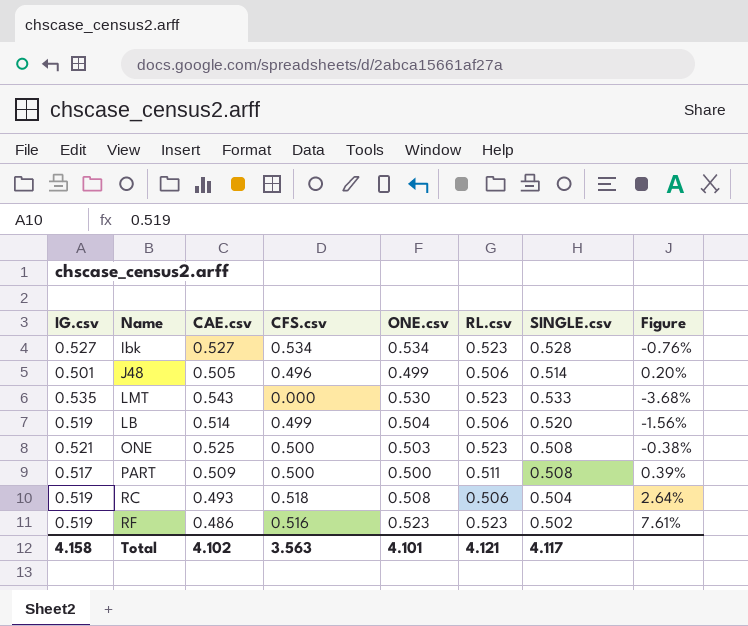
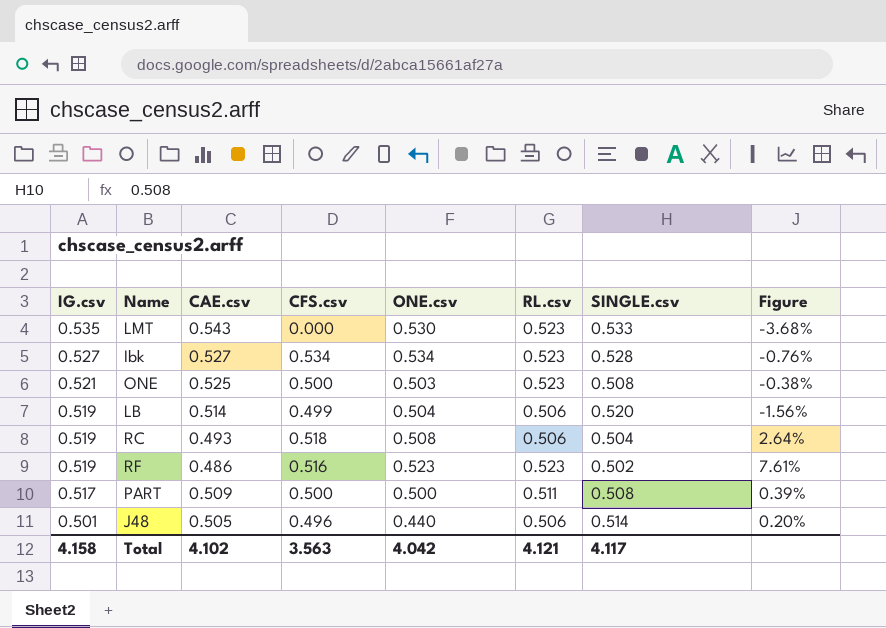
row order: none -> IG.csv descending
J48 | ONE.csv: 0.499 -> 0.440
Total | ONE.csv: 4.101 -> 4.042

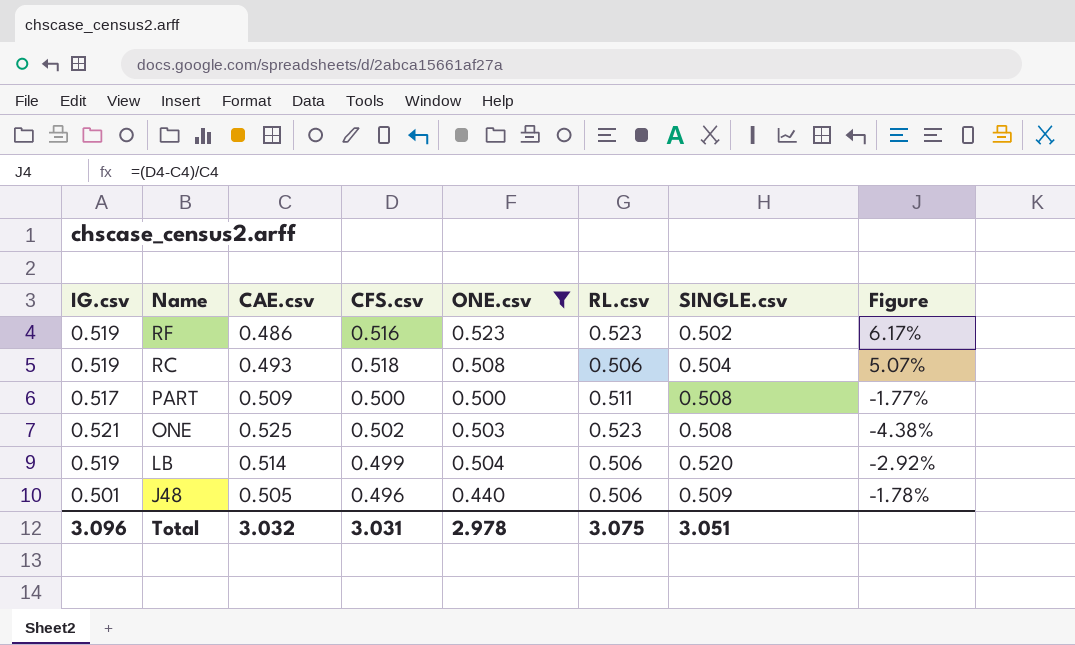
filter: none -> ONE.csv <= 0.523
row order: IG.csv descending -> Name descending
column Figure | formula: ([RL.csv] - [CAE.csv]) / [CAE.csv] -> ([CFS.csv] - [CAE.csv]) / [CAE.csv]
ONE | CFS.csv: 0.500 -> 0.502
J48 | SINGLE.csv: 0.514 -> 0.509
Total | IG.csv: 4.158 -> 3.096
Total | CAE.csv: 4.102 -> 3.032
Total | CFS.csv: 3.563 -> 3.031
Total | ONE.csv: 4.042 -> 2.978
Total | RL.csv: 4.121 -> 3.075
Total | SINGLE.csv: 4.117 -> 3.051

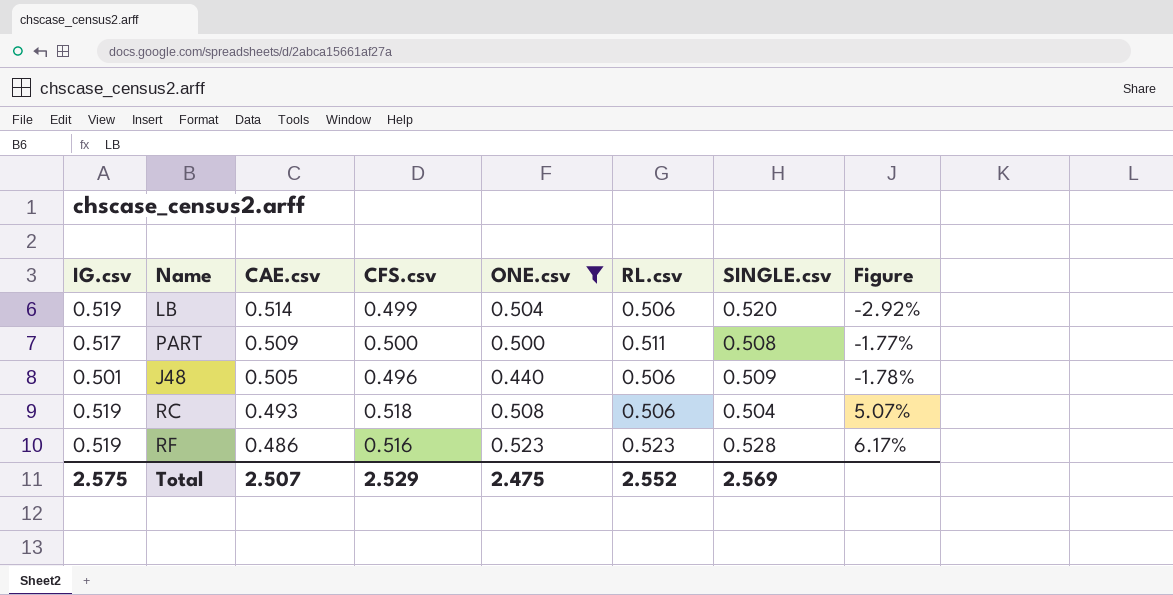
row order: Name descending -> CAE.csv descending
row ONE: 0.521 | 0.525 | 0.502 | 0.503 | 0.523 | 0.508 | -4.38% -> none
RF | SINGLE.csv: 0.502 -> 0.528
Total | IG.csv: 3.096 -> 2.575
Total | CAE.csv: 3.032 -> 2.507
Total | CFS.csv: 3.031 -> 2.529
Total | ONE.csv: 2.978 -> 2.475
Total | RL.csv: 3.075 -> 2.552
Total | SINGLE.csv: 3.051 -> 2.569

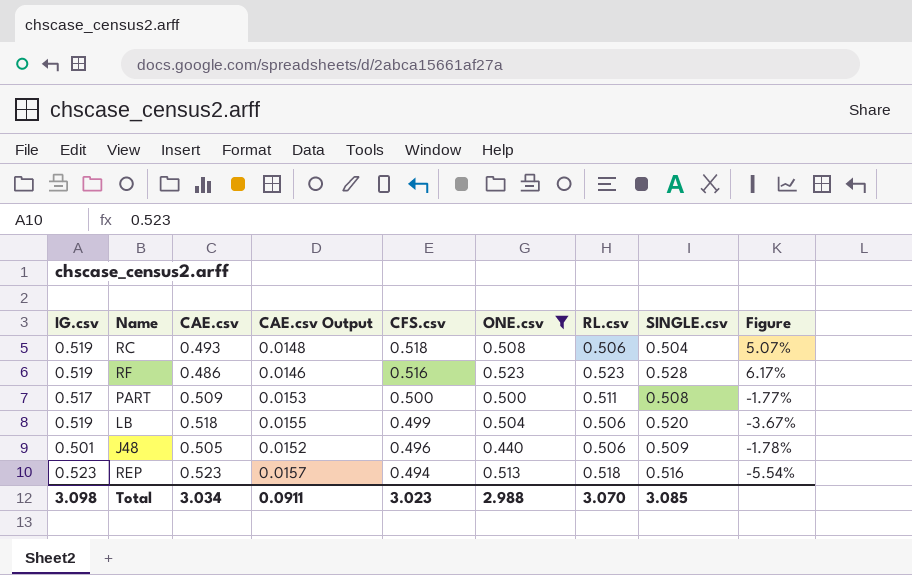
row order: CAE.csv descending -> CFS.csv descending
column CAE.csv Output | formula: none -> [CAE.csv] * 0.03
LB | CAE.csv: 0.514 -> 0.518
LB | Figure: -2.92% -> -3.67%
row REP: none -> 0.523 | 0.523 | 0.0157 | 0.494 | 0.513 | 0.518 | 0.516 | -5.54%
Total | IG.csv: 2.575 -> 3.098
Total | CAE.csv: 2.507 -> 3.034
Total | CFS.csv: 2.529 -> 3.023
Total | ONE.csv: 2.475 -> 2.988
Total | RL.csv: 2.552 -> 3.070
Total | SINGLE.csv: 2.569 -> 3.085

